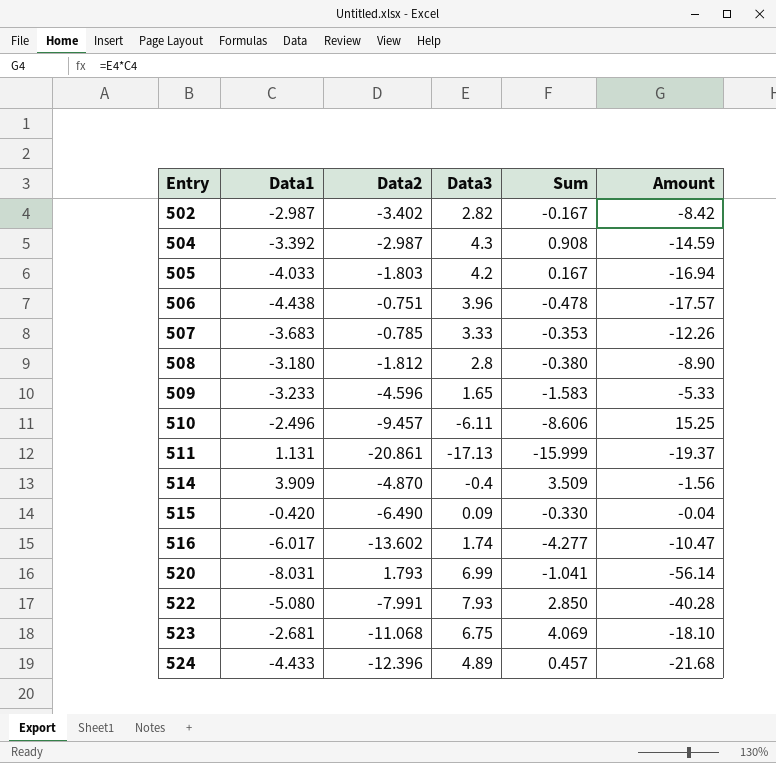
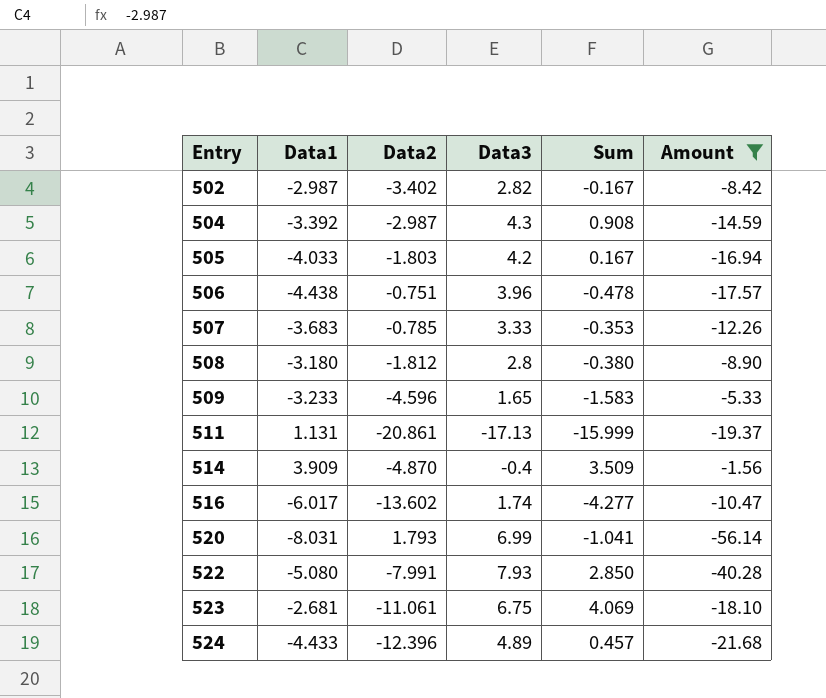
filter: none -> Amount <= -1.56
523 | Data2: -11.068 -> -11.061

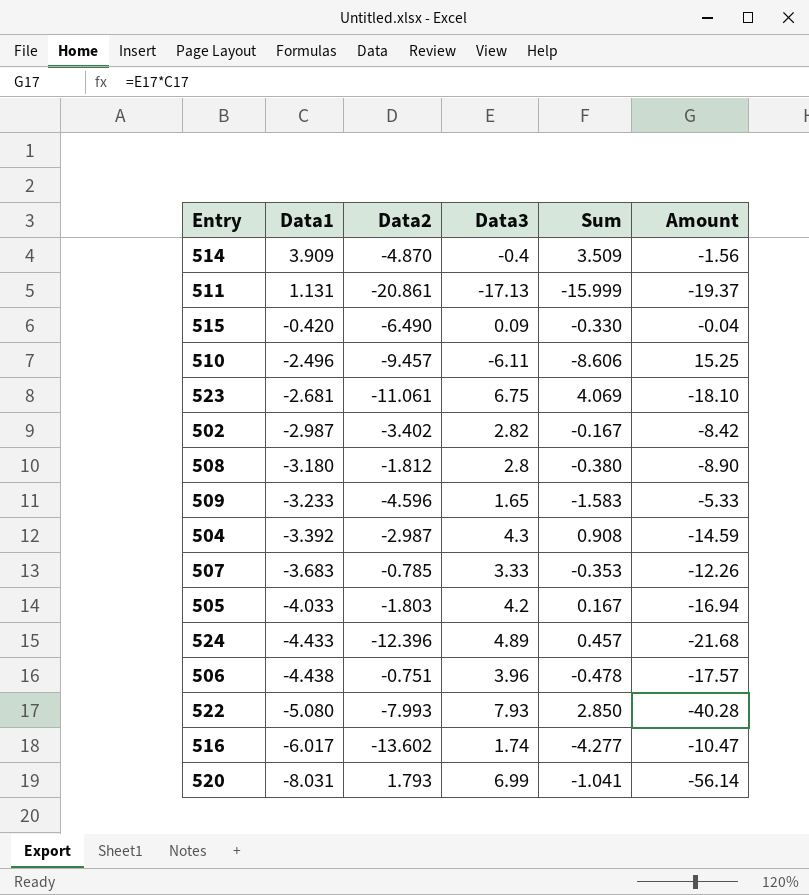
filter: Amount <= -1.56 -> none
row order: Entry ascending -> Data1 descending
522 | Data2: -7.991 -> -7.993

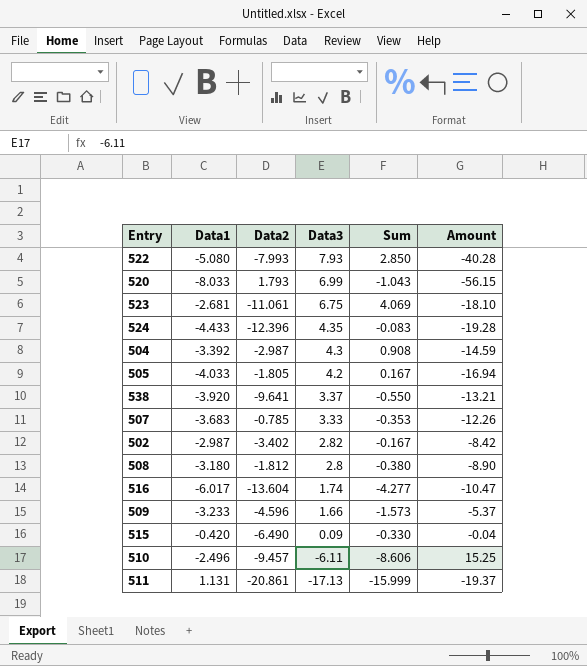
row order: Data1 descending -> Data3 descending
row 514: 3.909 | -4.870 | -0.4 | 3.509 | -1.56 -> none
row 506: -4.438 | -0.751 | 3.96 | -0.478 | -17.57 -> none
520 | Data1: -8.031 -> -8.033
520 | Sum: -1.041 -> -1.043
520 | Amount: -56.14 -> -56.15
524 | Data3: 4.89 -> 4.35
524 | Sum: 0.457 -> -0.083
524 | Amount: -21.68 -> -19.28
505 | Data2: -1.803 -> -1.805
row 538: none -> -3.920 | -9.641 | 3.37 | -0.550 | -13.21
516 | Data2: -13.602 -> -13.604
509 | Data3: 1.65 -> 1.66
509 | Sum: -1.583 -> -1.573
509 | Amount: -5.33 -> -5.37

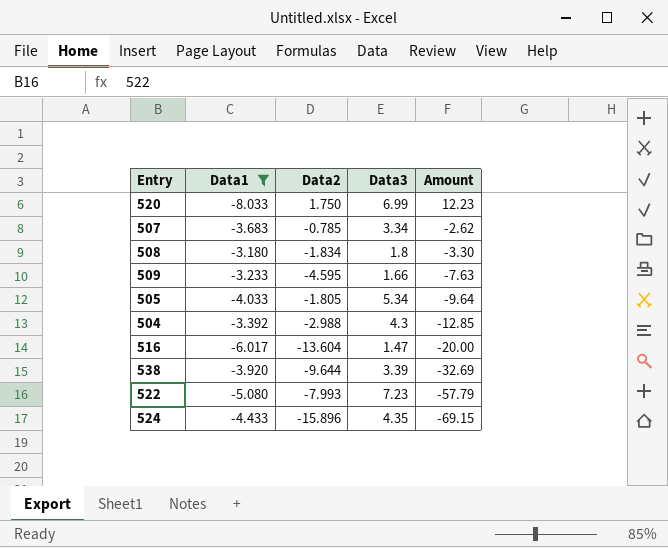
filter: none -> Data1 <= -3.180
row order: Data3 descending -> Amount descending
column Sum | formula: [Data1] + [Data3] -> none
column Amount | formula: [Data1] * [Data3] -> [Data2] * [Data3]
520 | Data2: 1.793 -> 1.750
507 | Data3: 3.33 -> 3.34
508 | Data2: -1.812 -> -1.834
508 | Data3: 2.8 -> 1.8
509 | Data2: -4.596 -> -4.595
505 | Data3: 4.2 -> 5.34
504 | Data2: -2.987 -> -2.988
516 | Data3: 1.74 -> 1.47
538 | Data2: -9.641 -> -9.644
538 | Data3: 3.37 -> 3.39
522 | Data3: 7.93 -> 7.23
524 | Data2: -12.396 -> -15.896

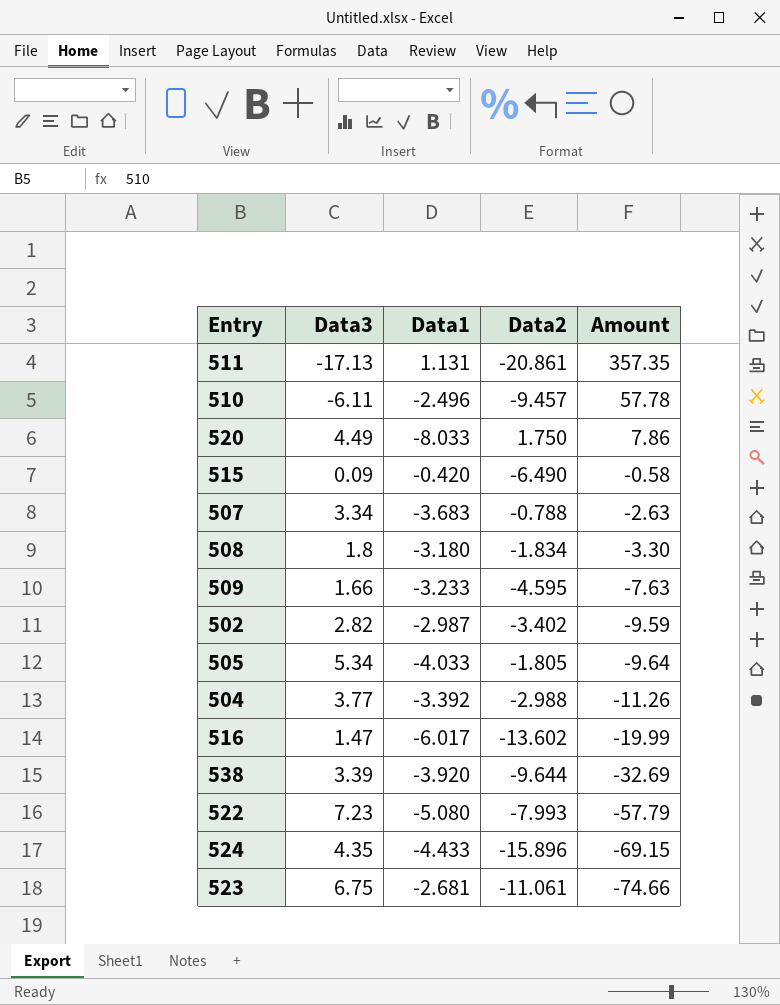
filter: Data1 <= -3.180 -> none
column Data3 | position: 4 -> 2
520 | Data3: 6.99 -> 4.49
520 | Amount: 12.23 -> 7.86
507 | Data2: -0.785 -> -0.788
507 | Amount: -2.62 -> -2.63
504 | Data3: 4.3 -> 3.77
504 | Amount: -12.85 -> -11.26
516 | Data2: -13.604 -> -13.602
516 | Amount: -20.00 -> -19.99

